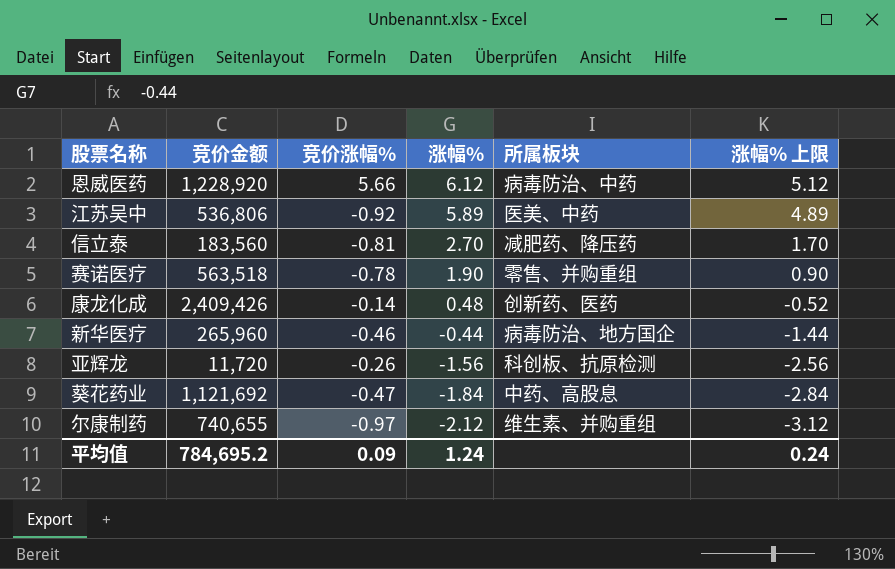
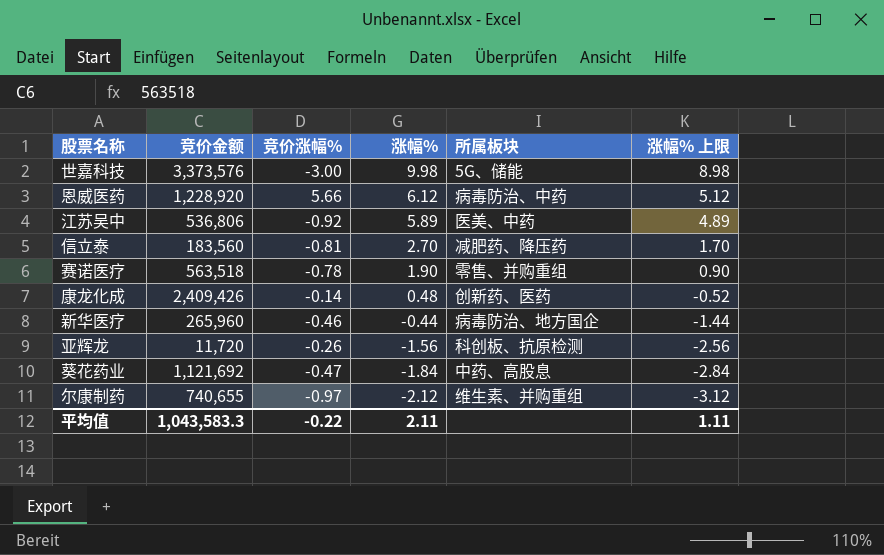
row 世嘉科技: none -> 3,373,576 | -3.00 | 9.98 | 5G、储能 | 8.98
平均值 | 竞价金额: 784,695.2 -> 1,043,583.3
平均值 | 竞价涨幅%: 0.09 -> -0.22
平均值 | 涨幅%: 1.24 -> 2.11
平均值 | 涨幅% 上限: 0.24 -> 1.11

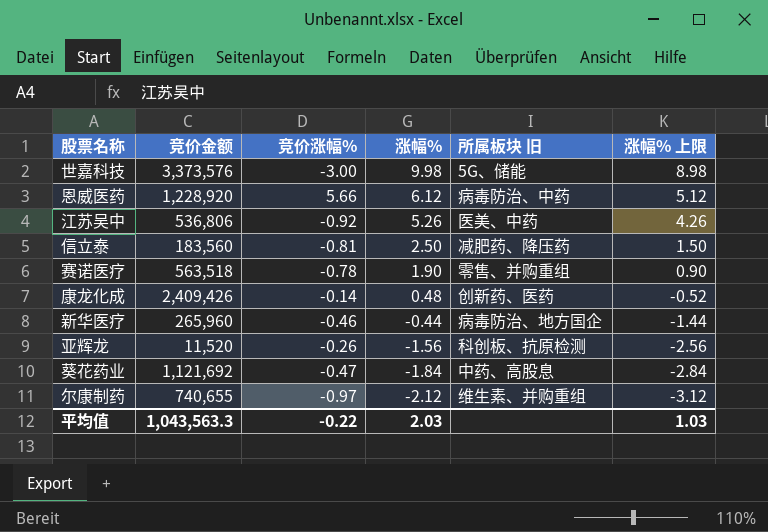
column name: 所属板块 -> 所属板块 旧
江苏吴中 | 涨幅%: 5.89 -> 5.26
江苏吴中 | 涨幅% 上限: 4.89 -> 4.26
信立泰 | 涨幅%: 2.70 -> 2.50
信立泰 | 涨幅% 上限: 1.70 -> 1.50
亚辉龙 | 竞价金额: 11,720 -> 11,520
平均值 | 竞价金额: 1,043,583.3 -> 1,043,563.3
平均值 | 涨幅%: 2.11 -> 2.03
平均值 | 涨幅% 上限: 1.11 -> 1.03

